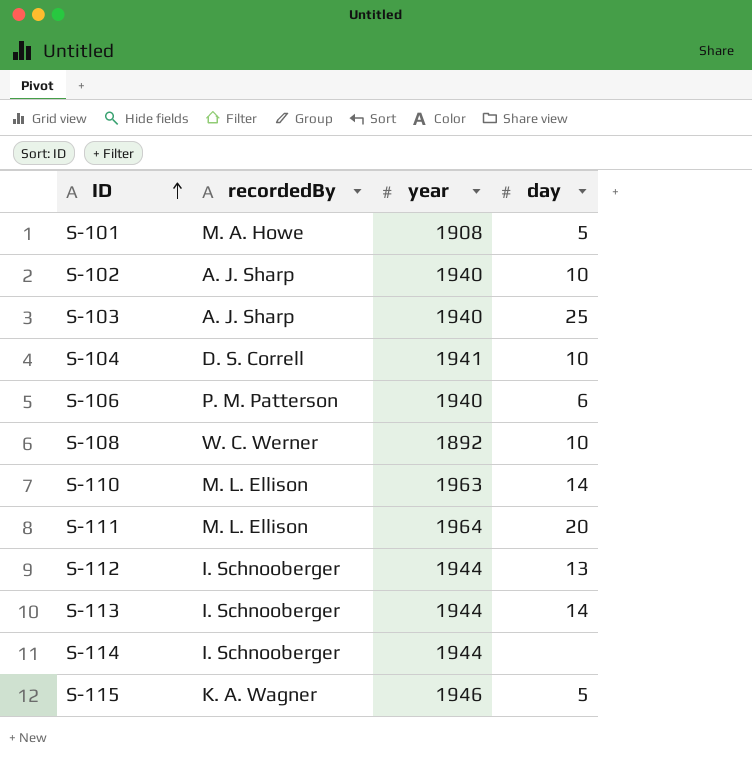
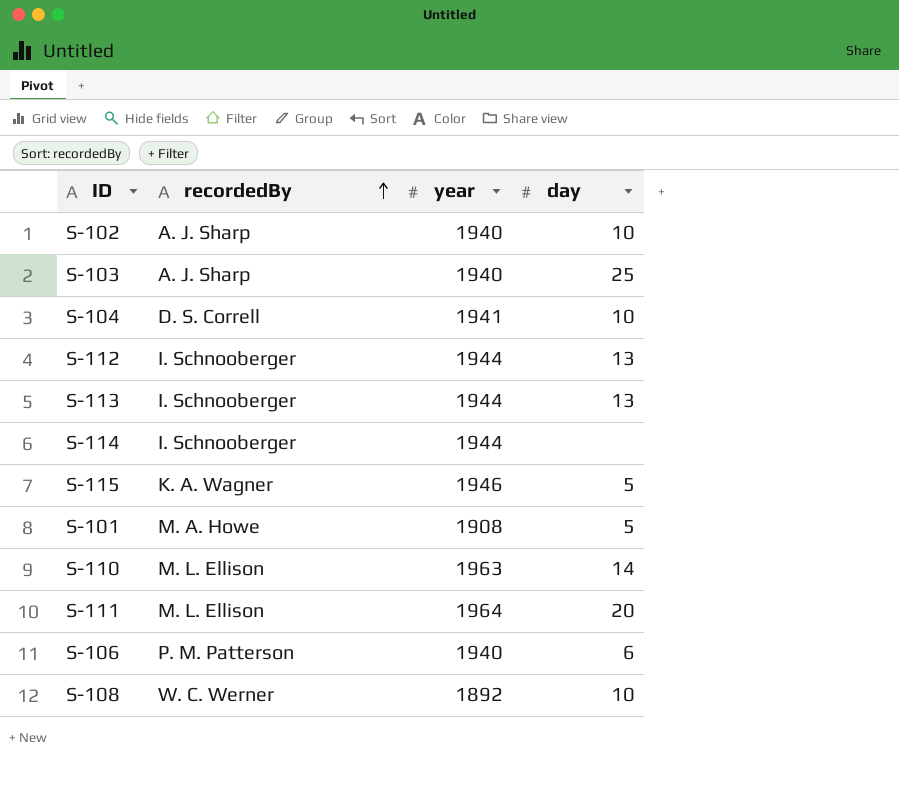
row order: ID ascending -> recordedBy ascending
S-113 | day: 14 -> 13

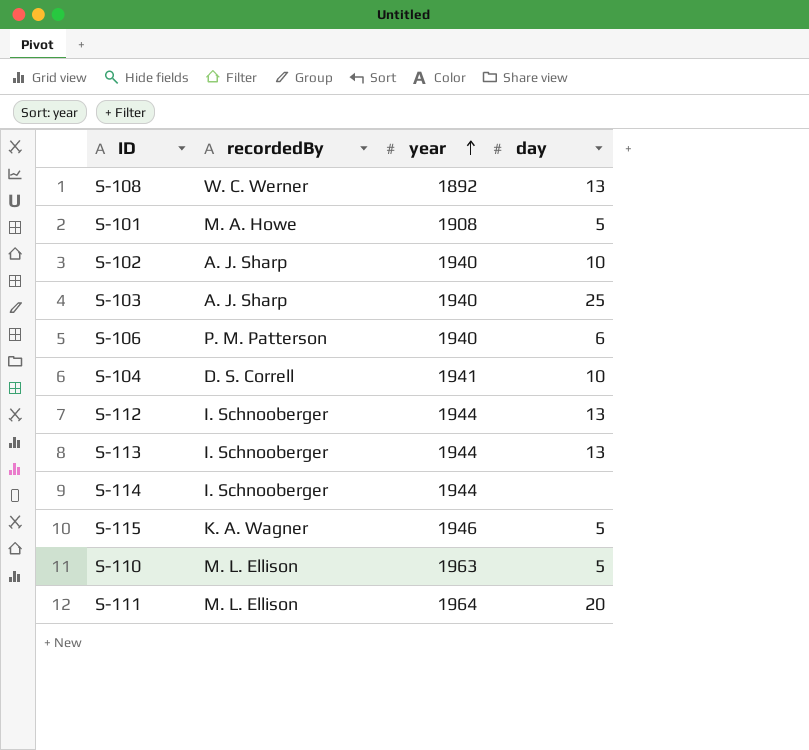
row order: recordedBy ascending -> year ascending
S-108 | day: 10 -> 13
S-110 | day: 14 -> 5

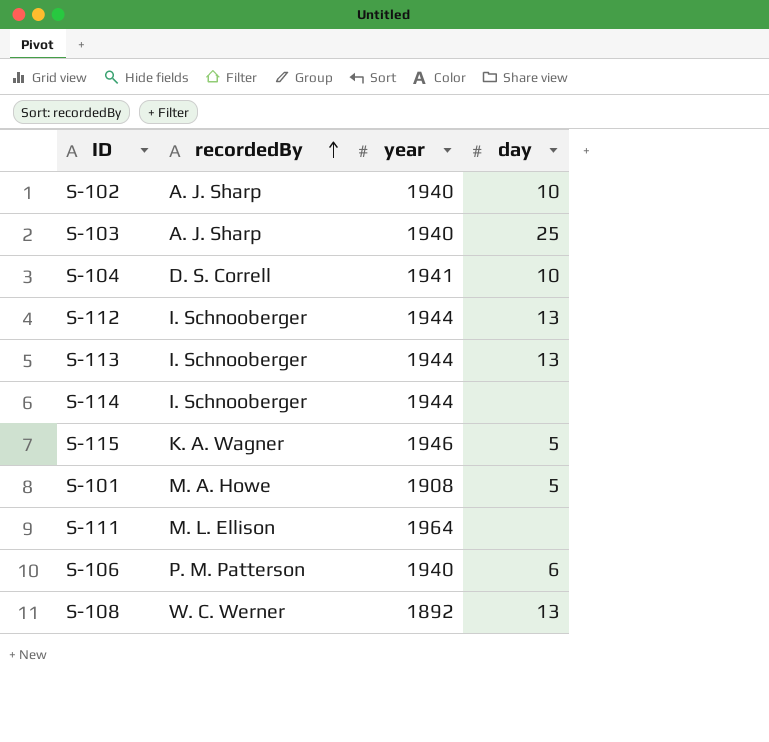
row order: year ascending -> recordedBy ascending
row S-110: M. L. Ellison | 1963 | 5 -> none
S-111 | day: 20 -> none

